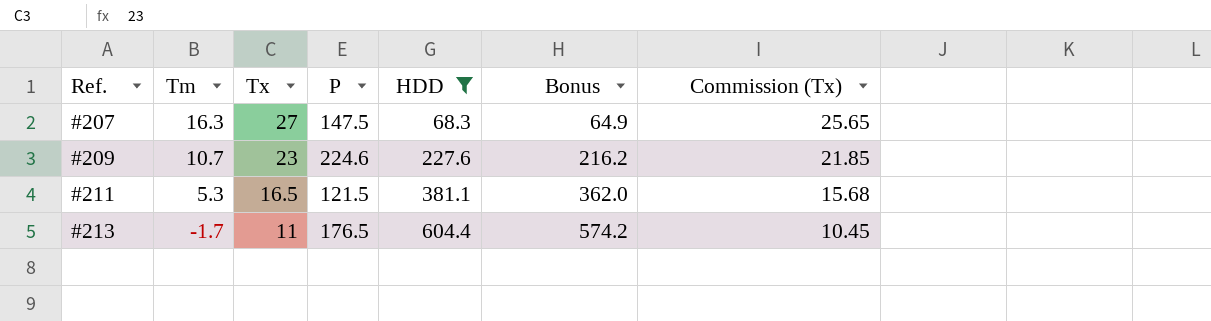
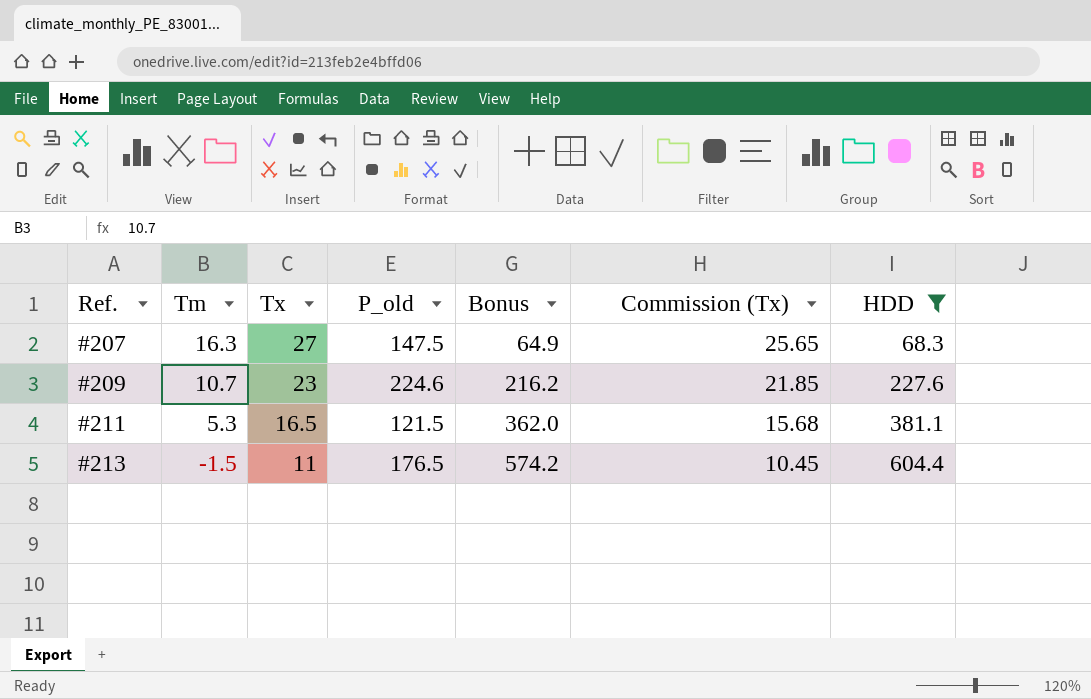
column name: P -> P_old
column HDD | position: 5 -> 7
#213 | Tm: -1.7 -> -1.5

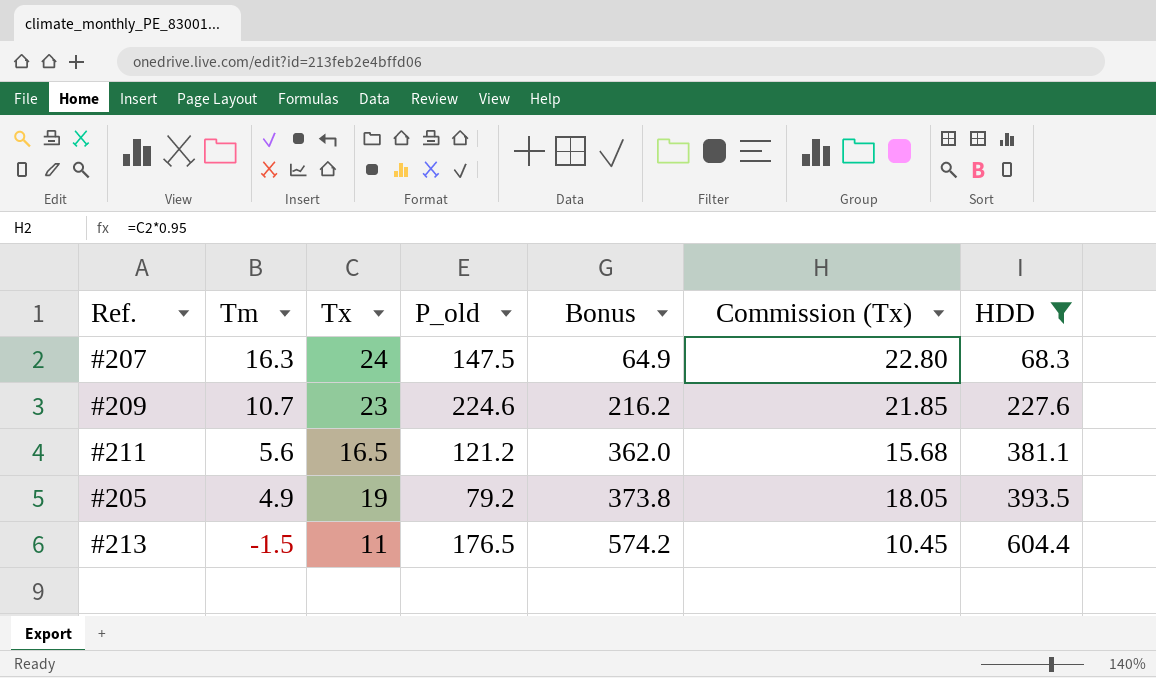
#207 | Tx: 27 -> 24
#207 | Commission (Tx): 25.65 -> 22.80
#211 | Tm: 5.3 -> 5.6
#211 | P_old: 121.5 -> 121.2
row #205: none -> 4.9 | 19 | 79.2 | 373.8 | 18.05 | 393.5

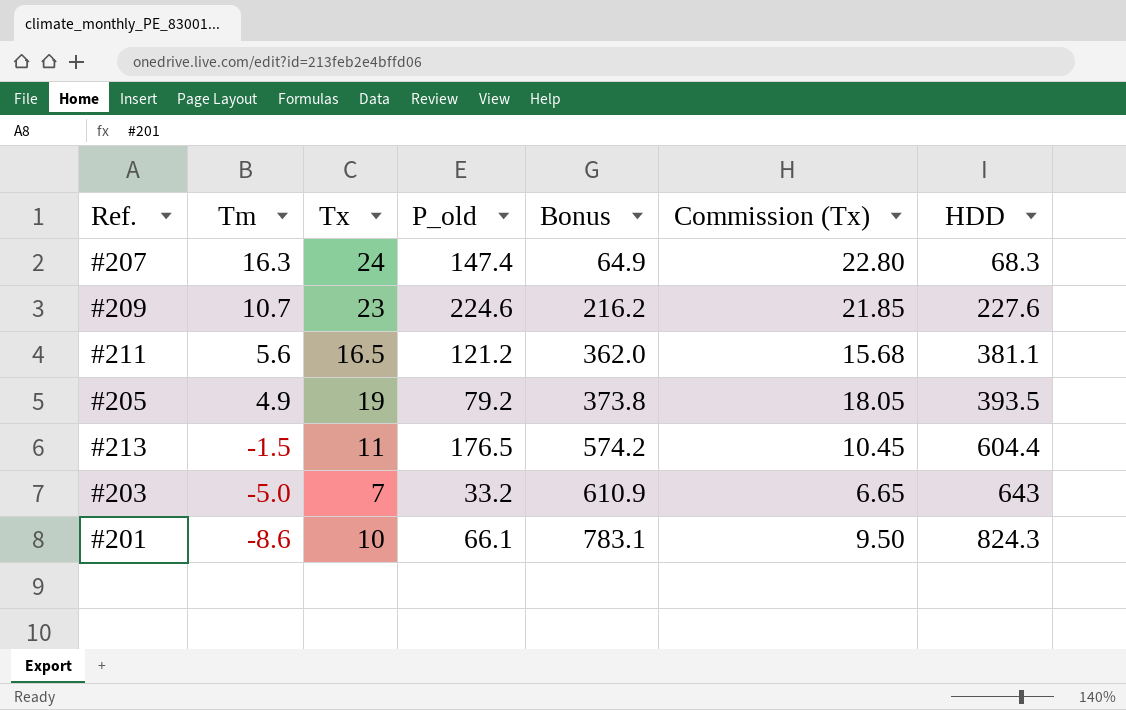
filter: HDD <= 604.4 -> none
#207 | P_old: 147.5 -> 147.4

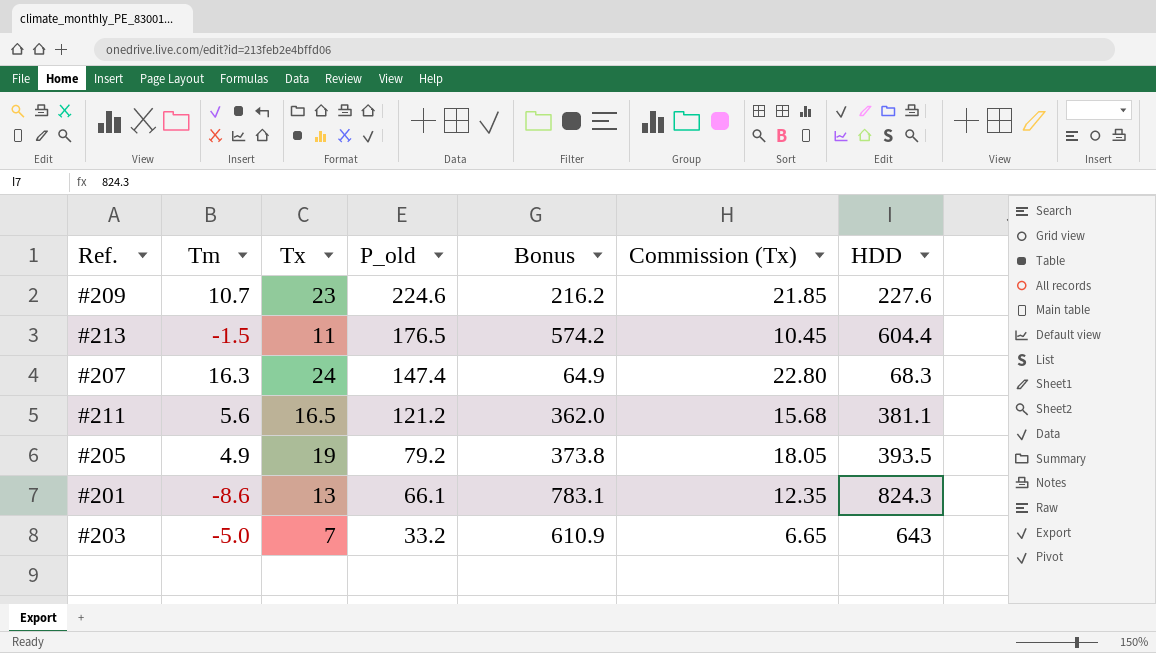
row order: Tm descending -> P_old descending
#201 | Tx: 10 -> 13
#201 | Commission (Tx): 9.50 -> 12.35

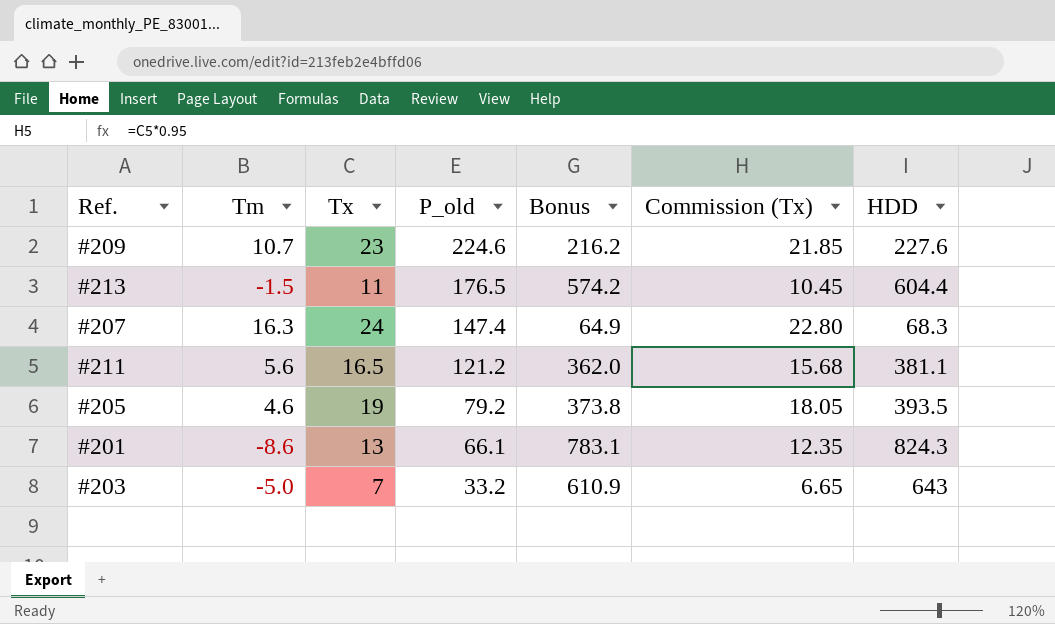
#205 | Tm: 4.9 -> 4.6

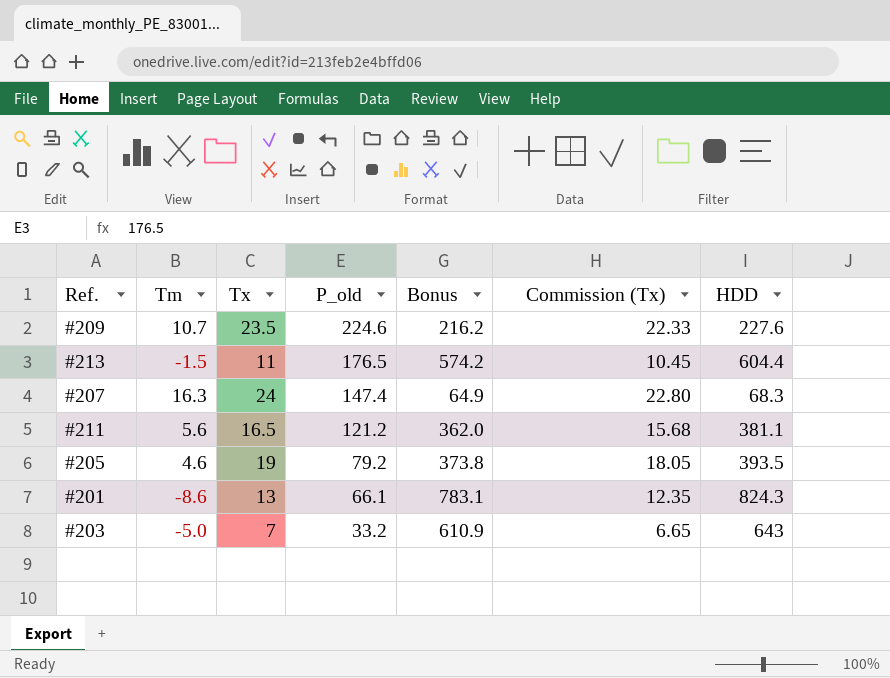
#209 | Tx: 23 -> 23.5
#209 | Commission (Tx): 21.85 -> 22.33

